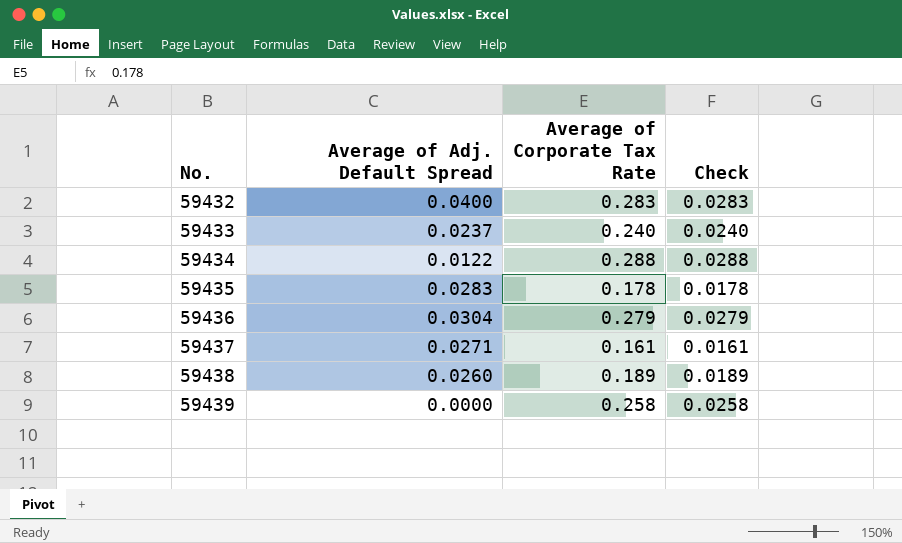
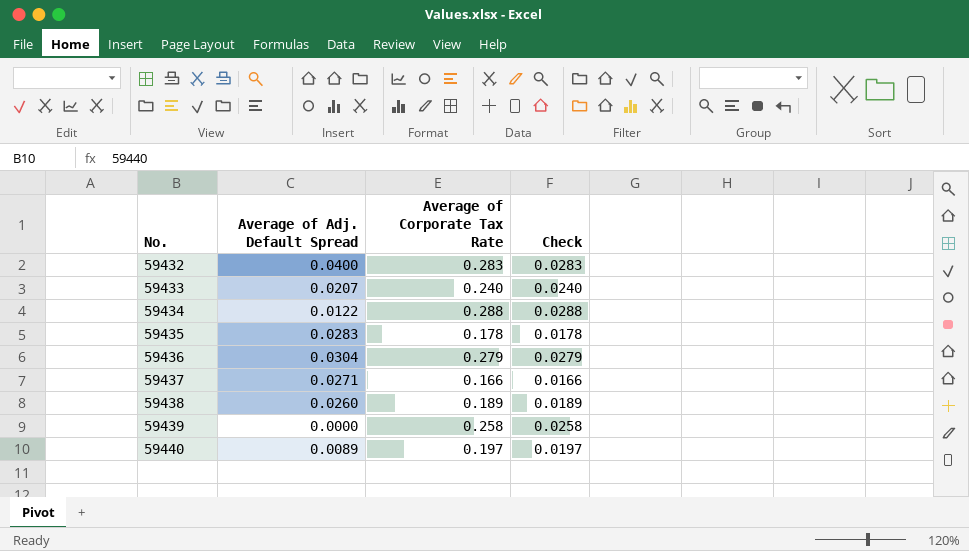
59433 | Average of Adj. Default Spread: 0.0237 -> 0.0207
59437 | Average of Corporate Tax Rate: 0.161 -> 0.166
59437 | Check: 0.0161 -> 0.0166
row 59440: none -> 0.0089 | 0.197 | 0.0197

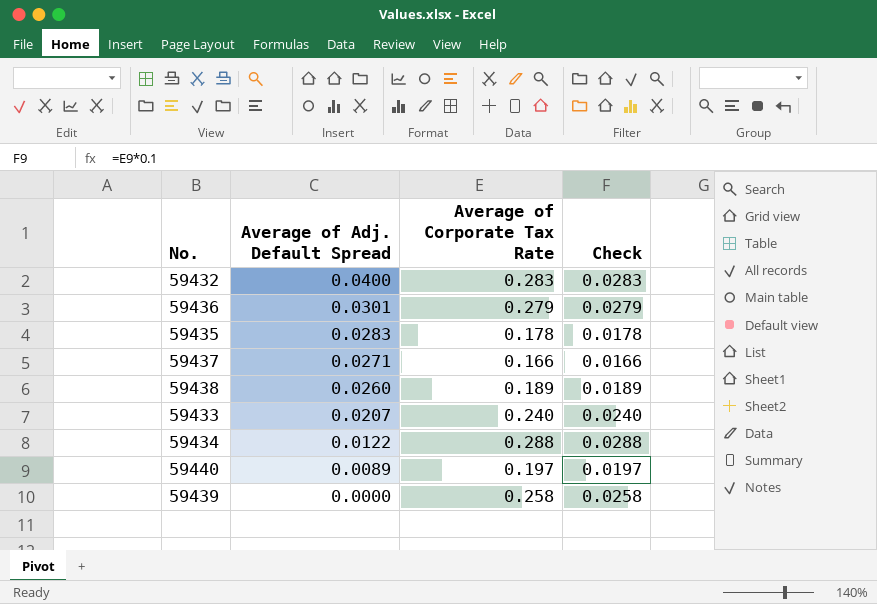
row order: No. ascending -> Average of Adj. Default Spread descending
59436 | Average of Adj. Default Spread: 0.0304 -> 0.0301

